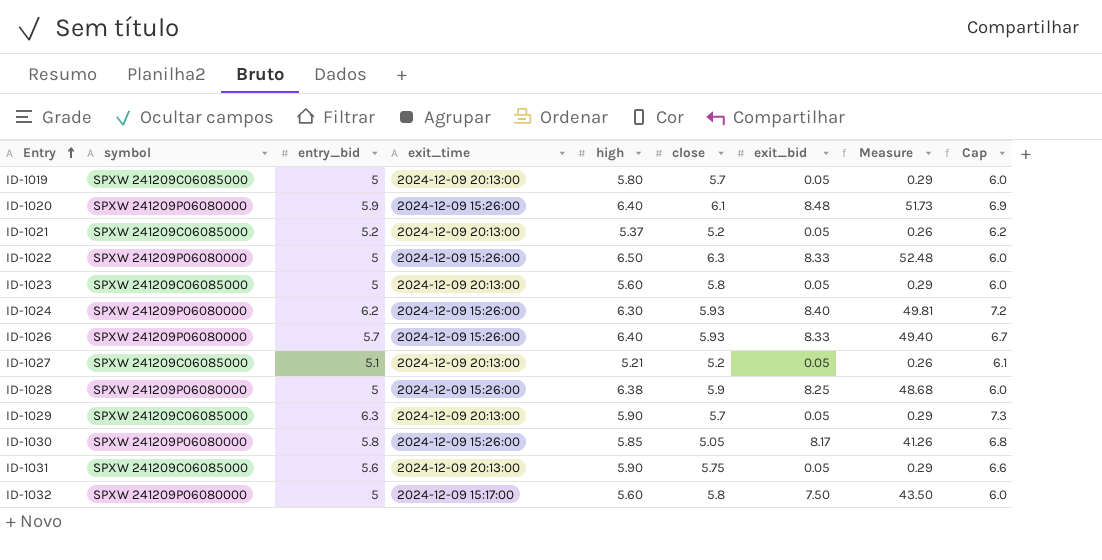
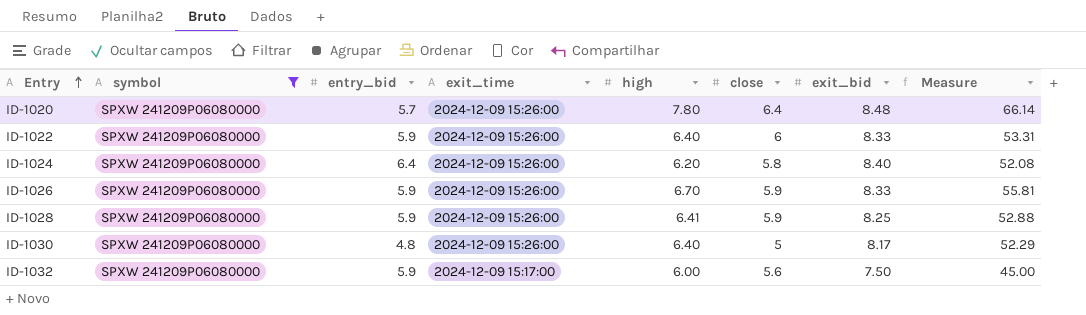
filter: none -> symbol = SPXW 241209P06080000
column Cap | formula: [entry_bid] + 1 -> none
column Measure | formula: [close] * [exit_bid] -> [high] * [exit_bid]
ID-1020 | entry_bid: 5.9 -> 5.7
ID-1020 | high: 6.40 -> 7.80
ID-1020 | close: 6.1 -> 6.4
ID-1022 | entry_bid: 5 -> 5.9
ID-1022 | high: 6.50 -> 6.40
ID-1022 | close: 6.3 -> 6
ID-1024 | entry_bid: 6.2 -> 6.4
ID-1024 | high: 6.30 -> 6.20
ID-1024 | close: 5.93 -> 5.8
ID-1026 | entry_bid: 5.7 -> 5.9
ID-1026 | high: 6.40 -> 6.70
ID-1026 | close: 5.93 -> 5.9
ID-1028 | entry_bid: 5 -> 5.9
ID-1028 | high: 6.38 -> 6.41
ID-1030 | entry_bid: 5.8 -> 4.8
ID-1030 | high: 5.85 -> 6.40
ID-1030 | close: 5.05 -> 5
ID-1032 | entry_bid: 5 -> 5.9
ID-1032 | high: 5.60 -> 6.00
ID-1032 | close: 5.8 -> 5.6

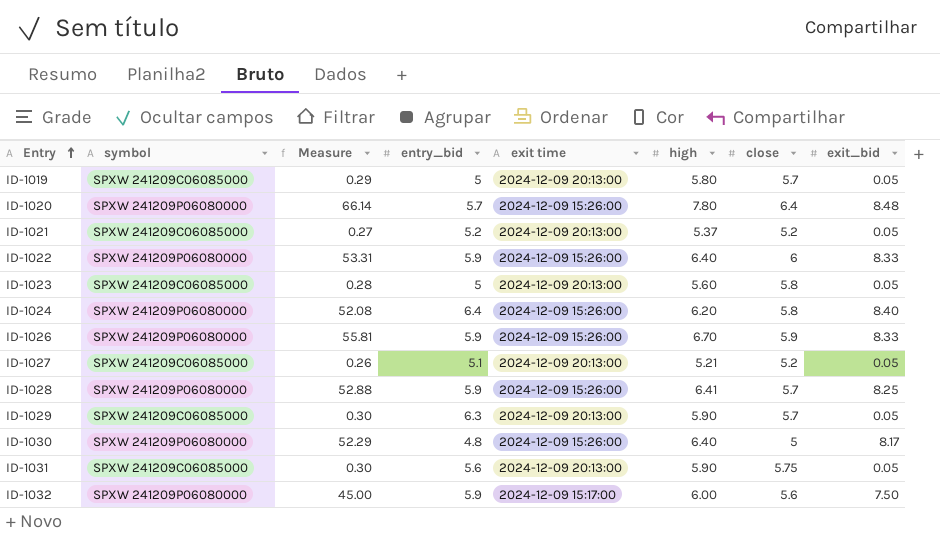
filter: symbol = SPXW 241209P06080000 -> none
column Measure | position: 8 -> 3
column name: exit_time -> exit time
ID-1028 | close: 5.9 -> 5.7

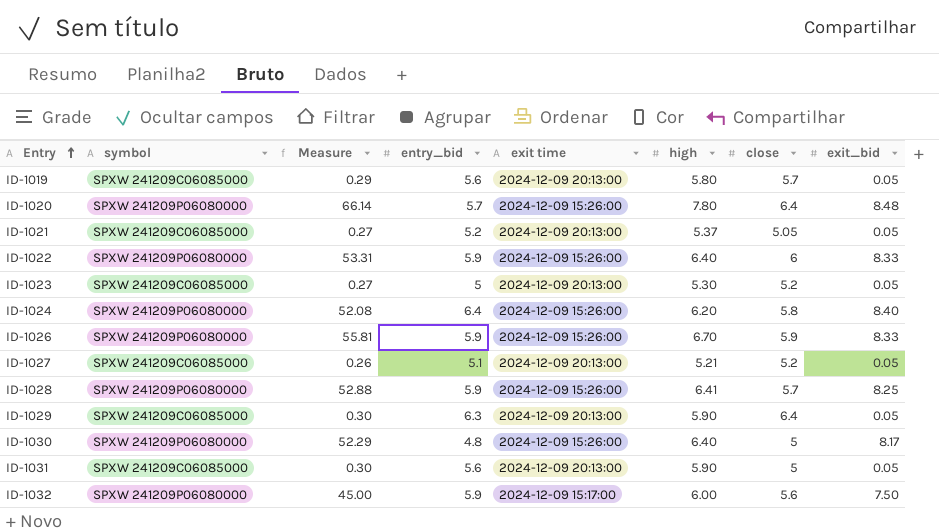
ID-1019 | entry_bid: 5 -> 5.6
ID-1021 | close: 5.2 -> 5.05
ID-1023 | Measure: 0.28 -> 0.27
ID-1023 | high: 5.60 -> 5.30
ID-1023 | close: 5.8 -> 5.2
ID-1029 | close: 5.7 -> 6.4
ID-1031 | close: 5.75 -> 5

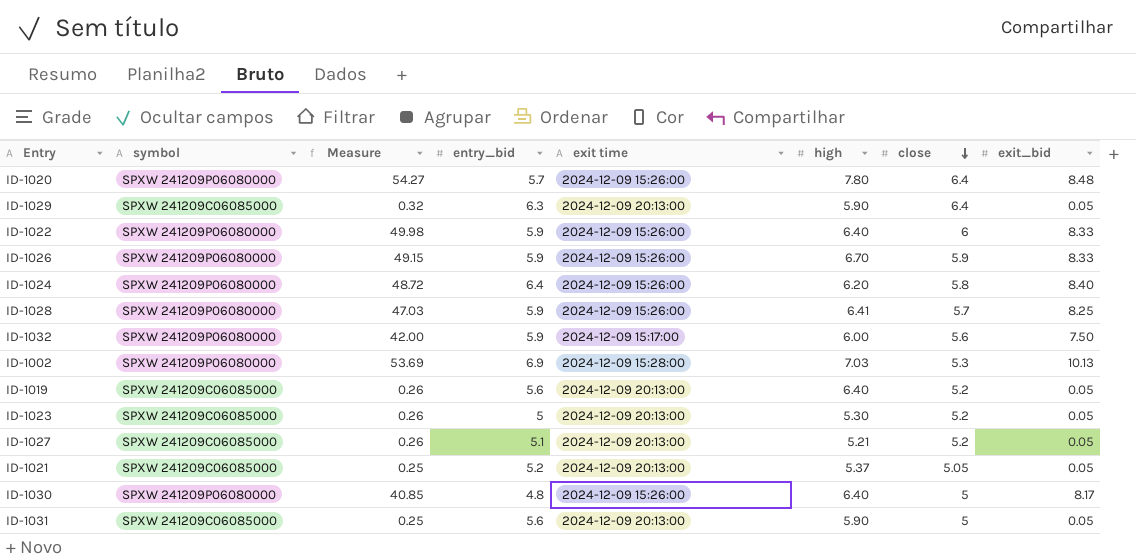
row order: Entry ascending -> close descending
column Measure | formula: [high] * [exit_bid] -> [close] * [exit_bid]
row ID-1002: none -> SPXW 241209P06080000 | 53.69 | 6.9 | 2024-12-09 15:28:00 | 7.03 | 5.3 | 10.13
ID-1019 | high: 5.80 -> 6.40
ID-1019 | close: 5.7 -> 5.2

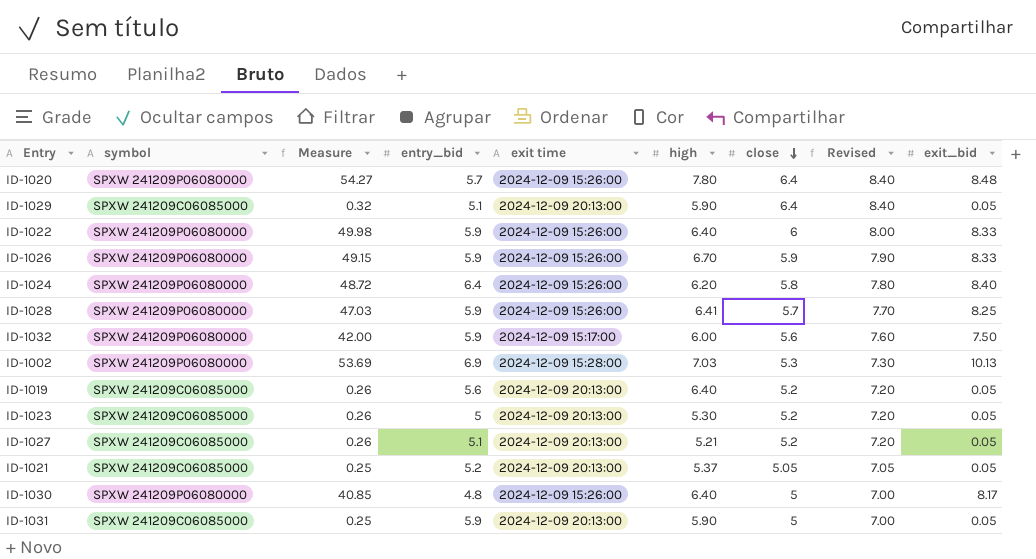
column Revised | formula: none -> [close] + 2
ID-1029 | entry_bid: 6.3 -> 5.1
ID-1031 | entry_bid: 5.6 -> 5.9

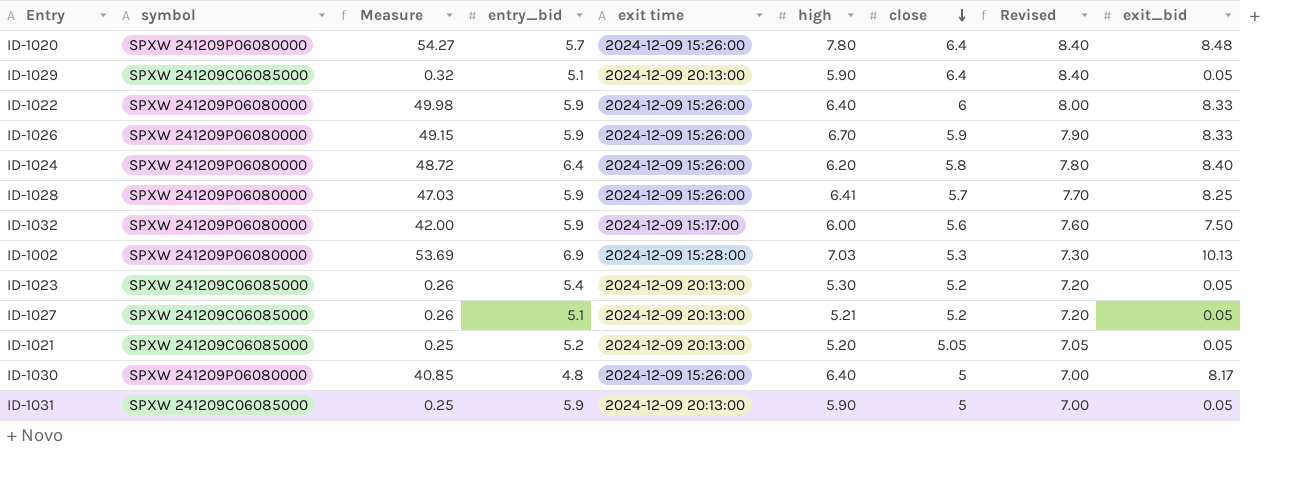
row ID-1019: SPXW 241209C06085000 | 0.26 | 5.6 | 2024-12-09 20:13:00 | 6.40 | 5.2 | 7.20 | 0.05 -> none
ID-1023 | entry_bid: 5 -> 5.4
ID-1021 | high: 5.37 -> 5.20

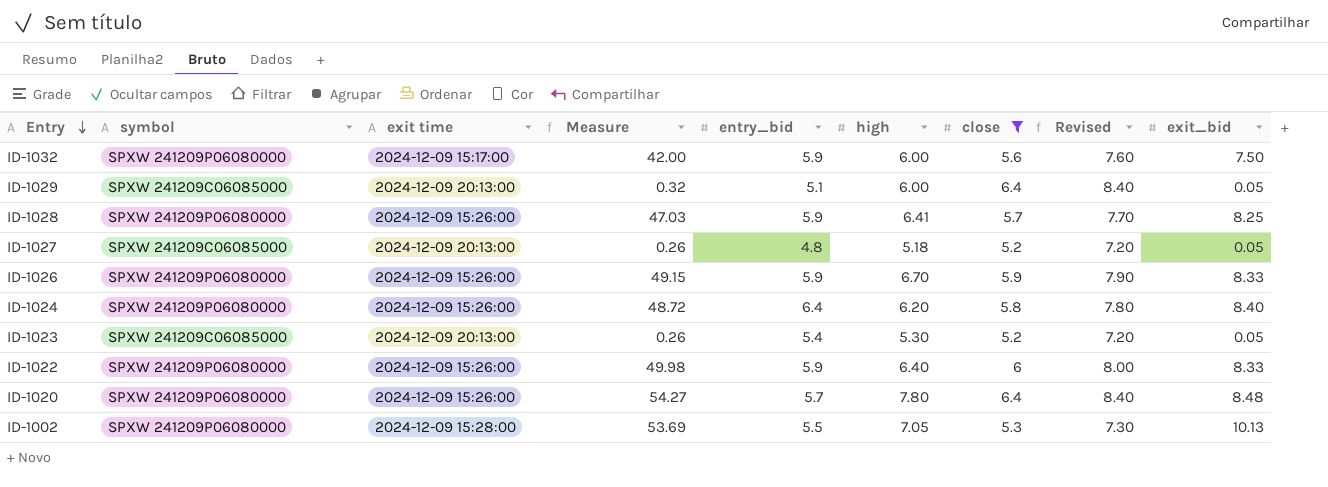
filter: none -> close >= 5.2
row order: close descending -> Entry descending
column exit time | position: 5 -> 3
ID-1029 | high: 5.90 -> 6.00
ID-1027 | entry_bid: 5.1 -> 4.8
ID-1027 | high: 5.21 -> 5.18
ID-1002 | entry_bid: 6.9 -> 5.5
ID-1002 | high: 7.03 -> 7.05

